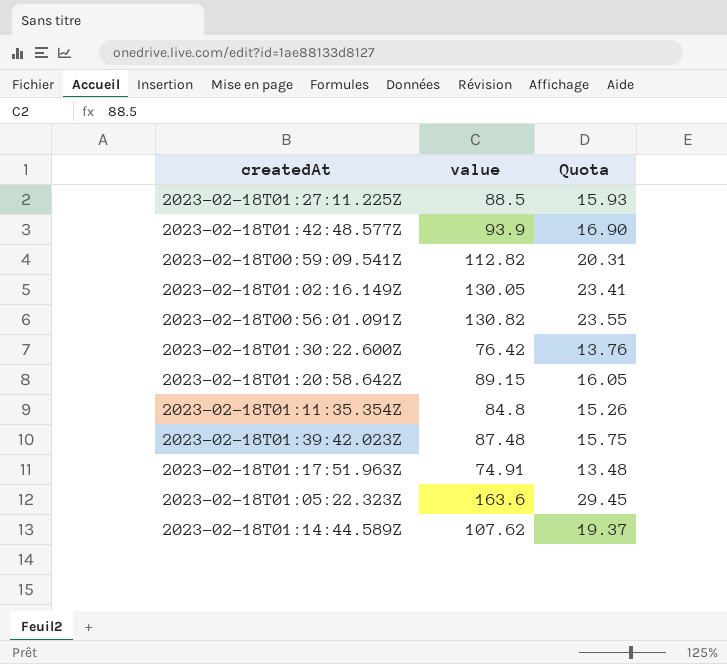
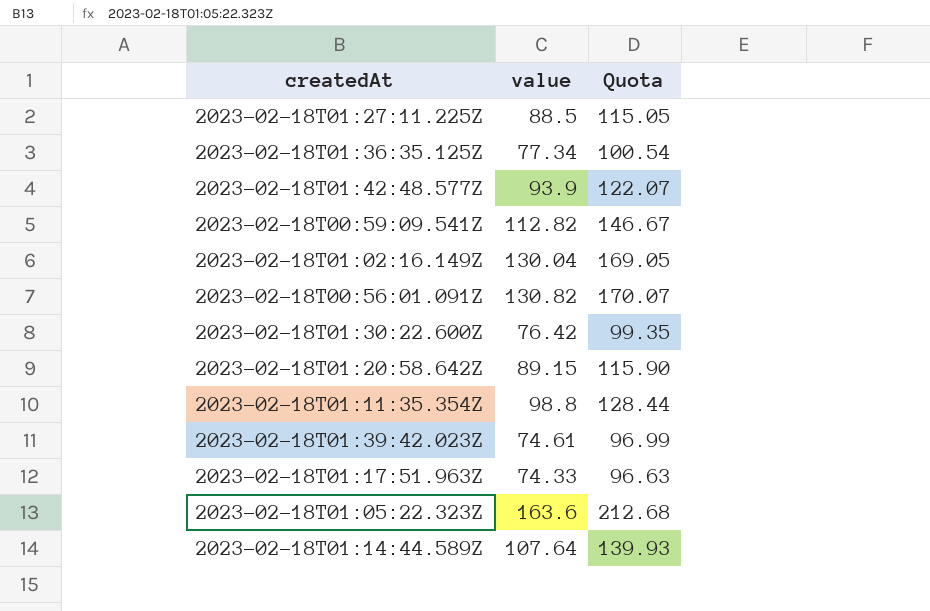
column Quota | formula: [value] * 0.18 -> [value] * 1.3
row 2023-02-18T01:36:35.125Z: none -> 77.34 | 100.54
2023-02-18T01:02:16.149Z | value: 130.05 -> 130.04
2023-02-18T01:11:35.354Z | value: 84.8 -> 98.8
2023-02-18T01:39:42.023Z | value: 87.48 -> 74.61
2023-02-18T01:17:51.963Z | value: 74.91 -> 74.33
2023-02-18T01:14:44.589Z | value: 107.62 -> 107.64

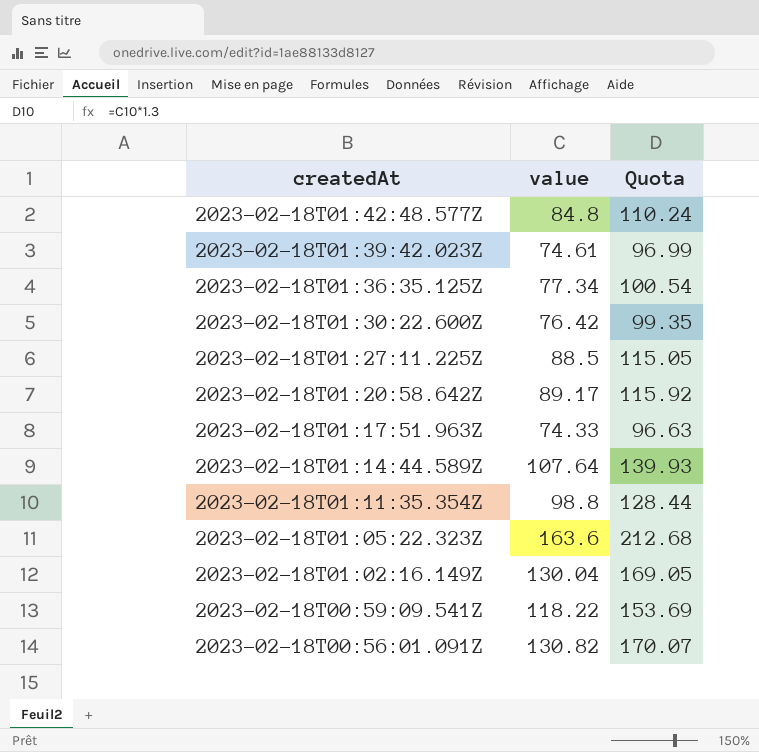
row order: none -> createdAt descending
2023-02-18T01:42:48.577Z | value: 93.9 -> 84.8
2023-02-18T01:42:48.577Z | Quota: 122.07 -> 110.24
2023-02-18T01:20:58.642Z | value: 89.15 -> 89.17
2023-02-18T01:20:58.642Z | Quota: 115.90 -> 115.92
2023-02-18T00:59:09.541Z | value: 112.82 -> 118.22
2023-02-18T00:59:09.541Z | Quota: 146.67 -> 153.69

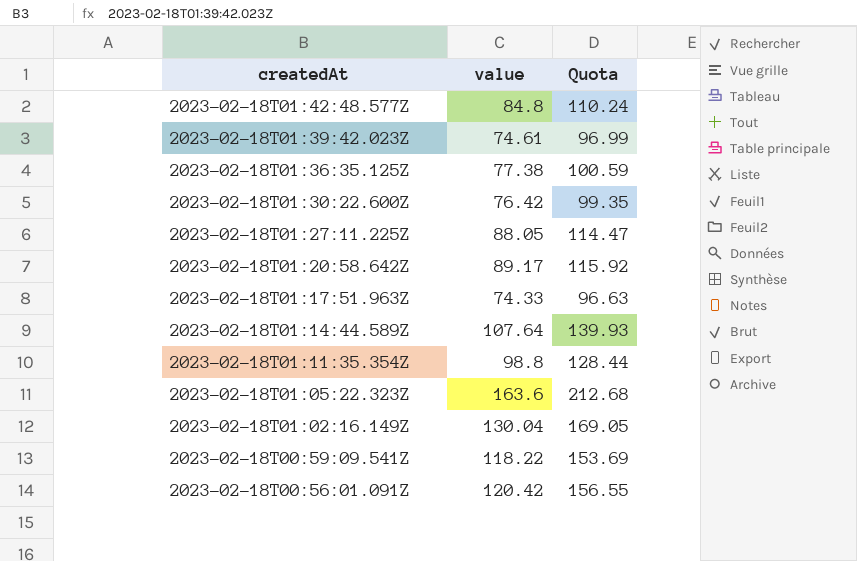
2023-02-18T01:36:35.125Z | value: 77.34 -> 77.38
2023-02-18T01:36:35.125Z | Quota: 100.54 -> 100.59
2023-02-18T01:27:11.225Z | value: 88.5 -> 88.05
2023-02-18T01:27:11.225Z | Quota: 115.05 -> 114.47
2023-02-18T00:56:01.091Z | value: 130.82 -> 120.42
2023-02-18T00:56:01.091Z | Quota: 170.07 -> 156.55

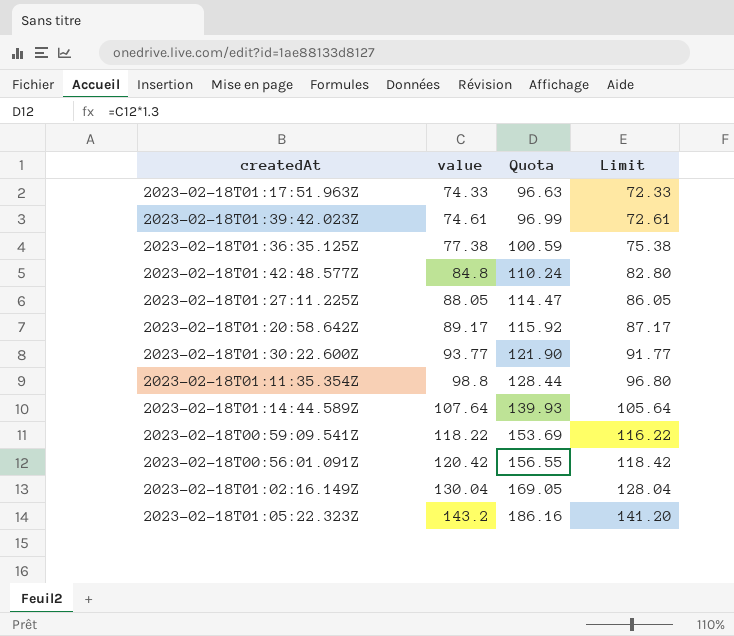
row order: createdAt descending -> value ascending
column Limit | formula: none -> [value] - 2
2023-02-18T01:30:22.600Z | value: 76.42 -> 93.77
2023-02-18T01:30:22.600Z | Quota: 99.35 -> 121.90
2023-02-18T01:05:22.323Z | value: 163.6 -> 143.2
2023-02-18T01:05:22.323Z | Quota: 212.68 -> 186.16

